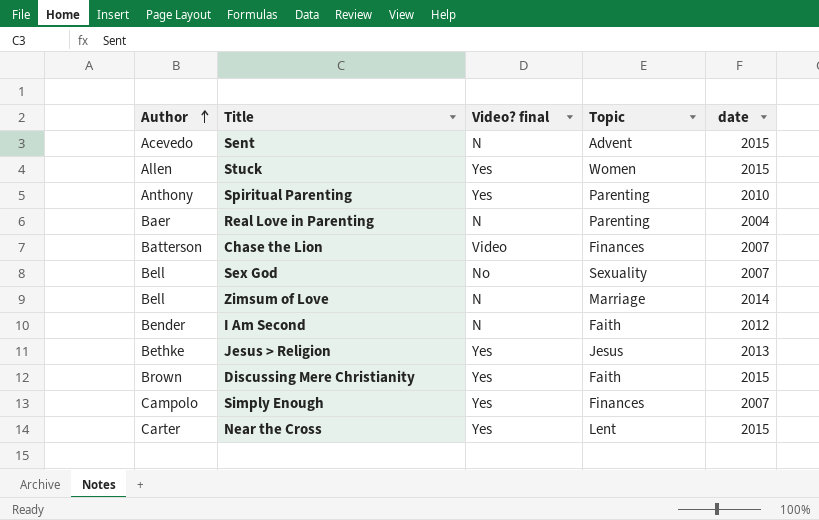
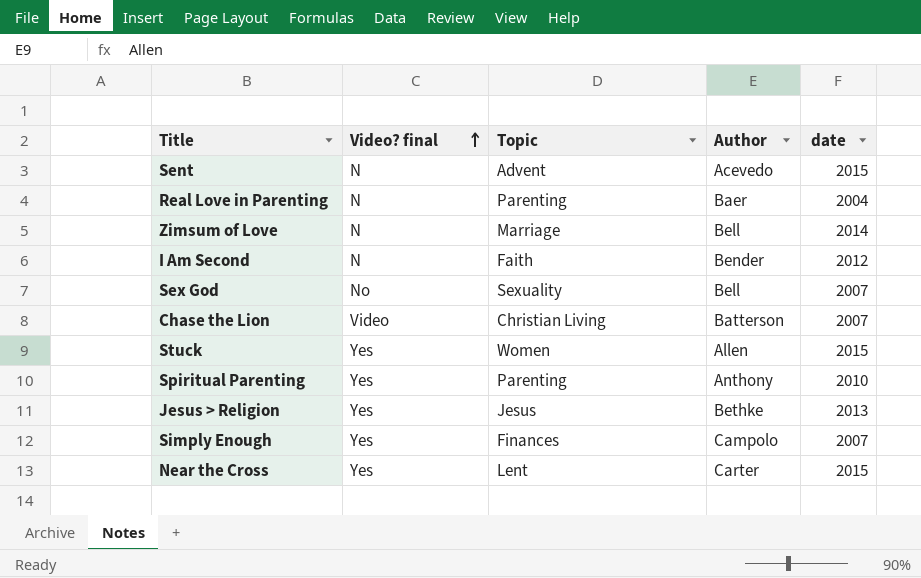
row order: Author ascending -> Video? final ascending
column Author | position: 1 -> 4
row Discussing Mere Christianity: Brown | Yes | Faith | 2015 -> none
Chase the Lion | Topic: Finances -> Christian Living

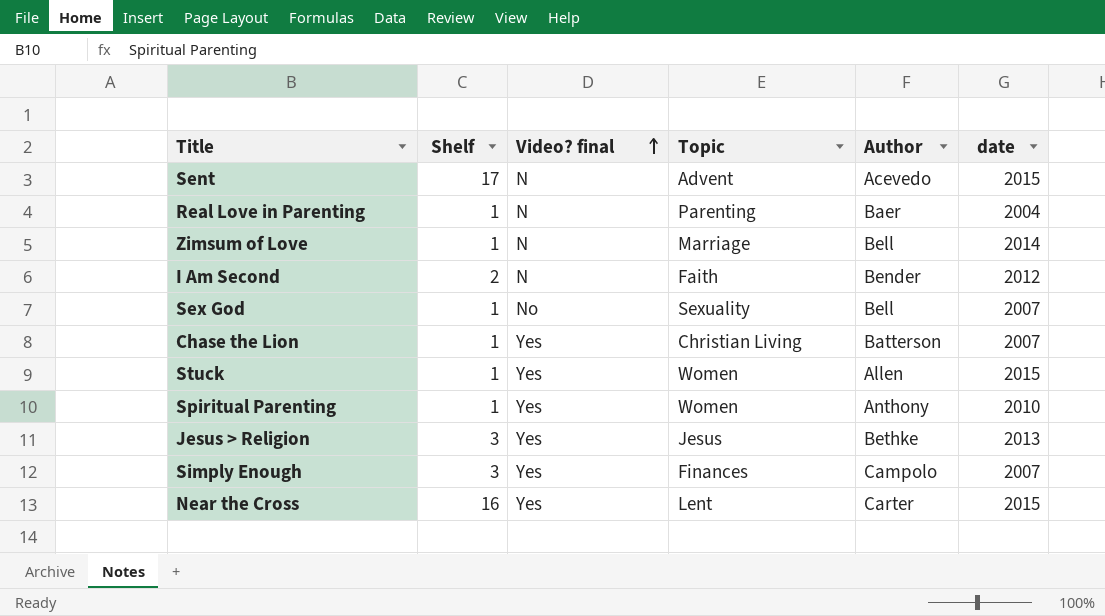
column Shelf | position: none -> 2
Chase the Lion | Video? final: Video -> Yes
Spiritual Parenting | Topic: Parenting -> Women

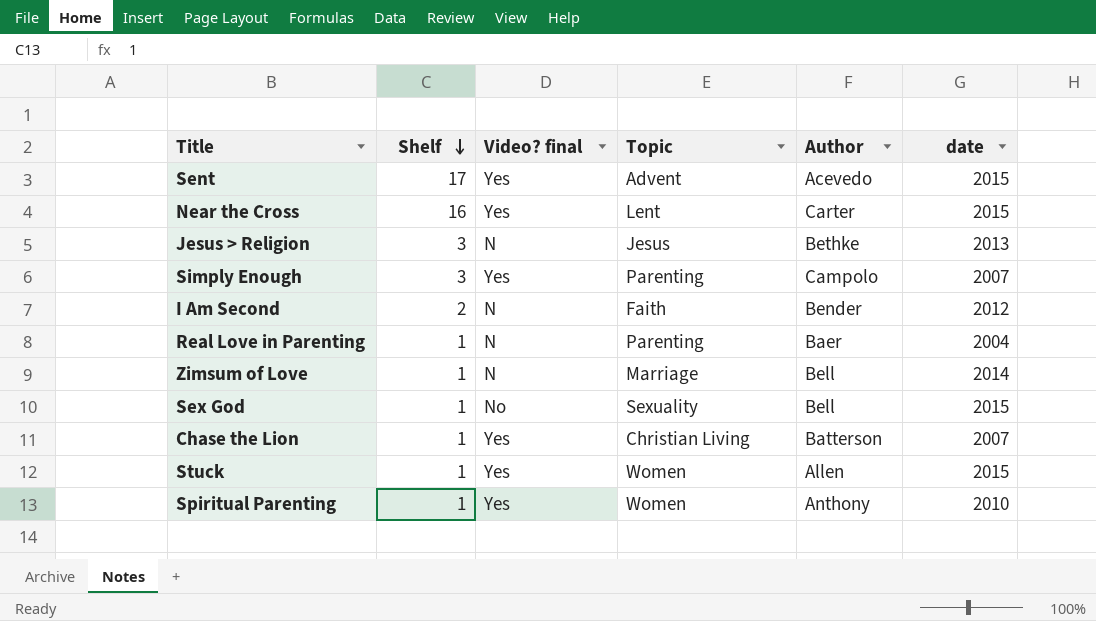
row order: Video? final ascending -> Shelf descending
Sent | Video? final: N -> Yes
Jesus > Religion | Video? final: Yes -> N
Simply Enough | Topic: Finances -> Parenting
Sex God | date: 2007 -> 2015

